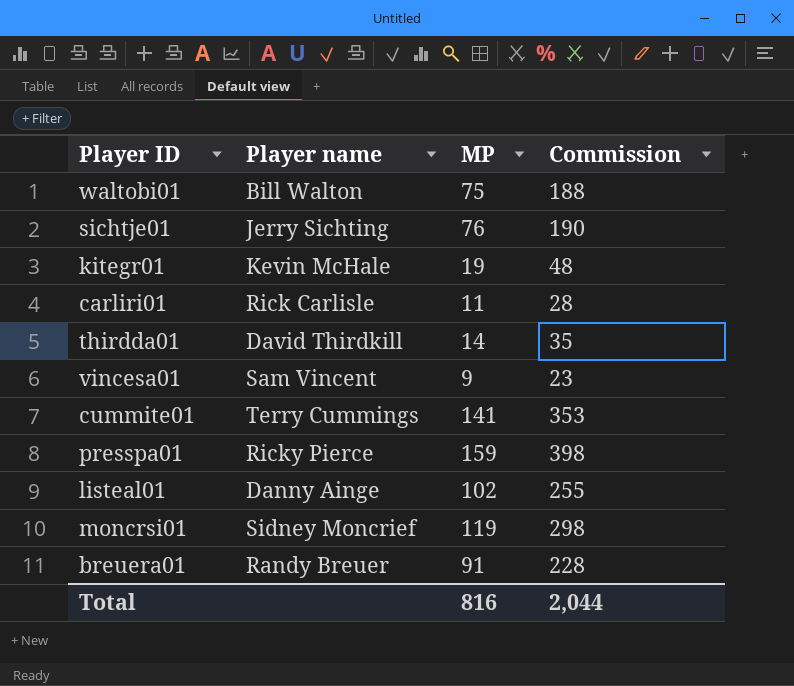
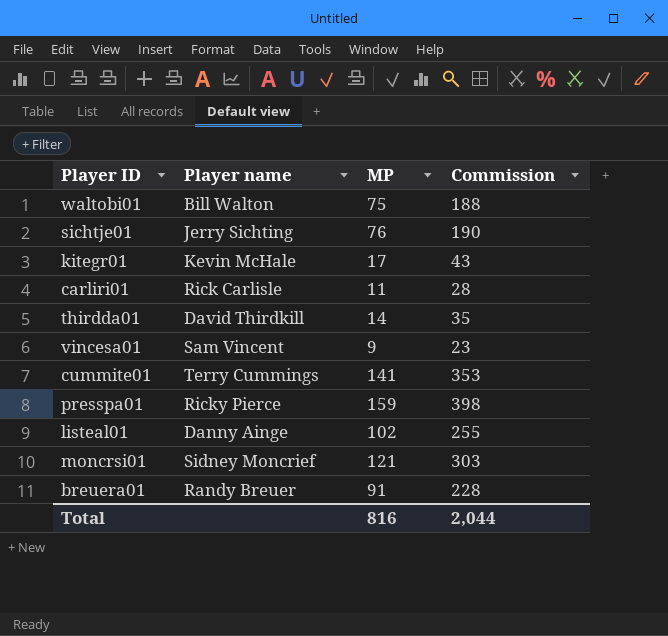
kitegr01 | MP: 19 -> 17
kitegr01 | Commission: 48 -> 43
moncrsi01 | MP: 119 -> 121
moncrsi01 | Commission: 298 -> 303

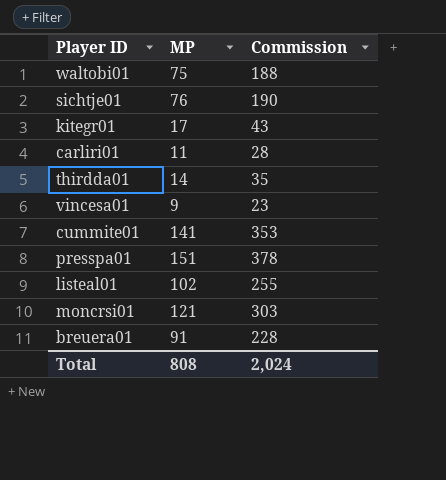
column Player name | position: 2 -> none
presspa01 | MP: 159 -> 151
presspa01 | Commission: 398 -> 378
Total | MP: 816 -> 808
Total | Commission: 2,044 -> 2,024

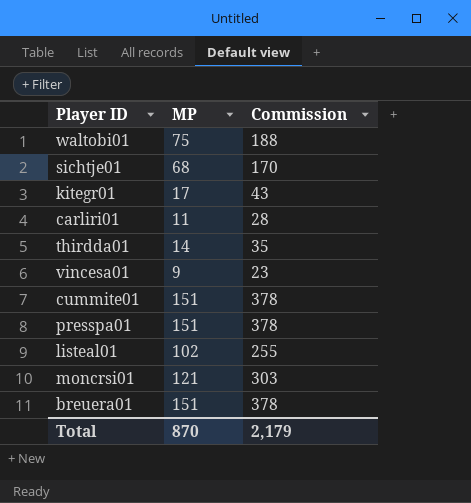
sichtje01 | MP: 76 -> 68
sichtje01 | Commission: 190 -> 170
cummite01 | MP: 141 -> 151
cummite01 | Commission: 353 -> 378
breuera01 | MP: 91 -> 151
breuera01 | Commission: 228 -> 378
Total | MP: 808 -> 870
Total | Commission: 2,024 -> 2,179

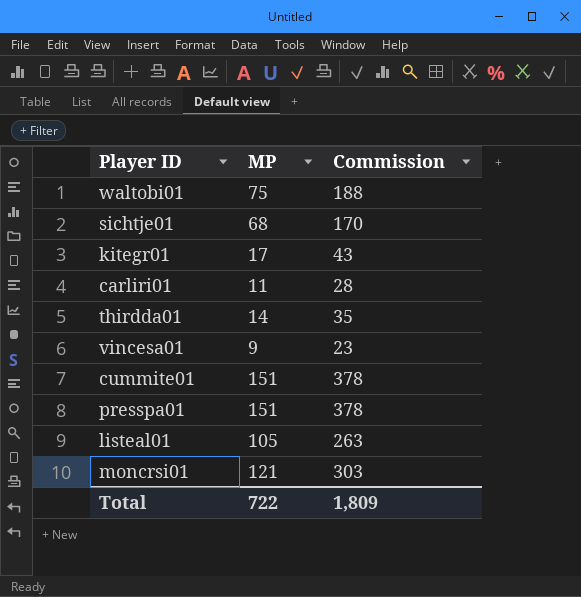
row breuera01: 151 | 378 -> none
listeal01 | MP: 102 -> 105
listeal01 | Commission: 255 -> 263
Total | MP: 870 -> 722
Total | Commission: 2,179 -> 1,809

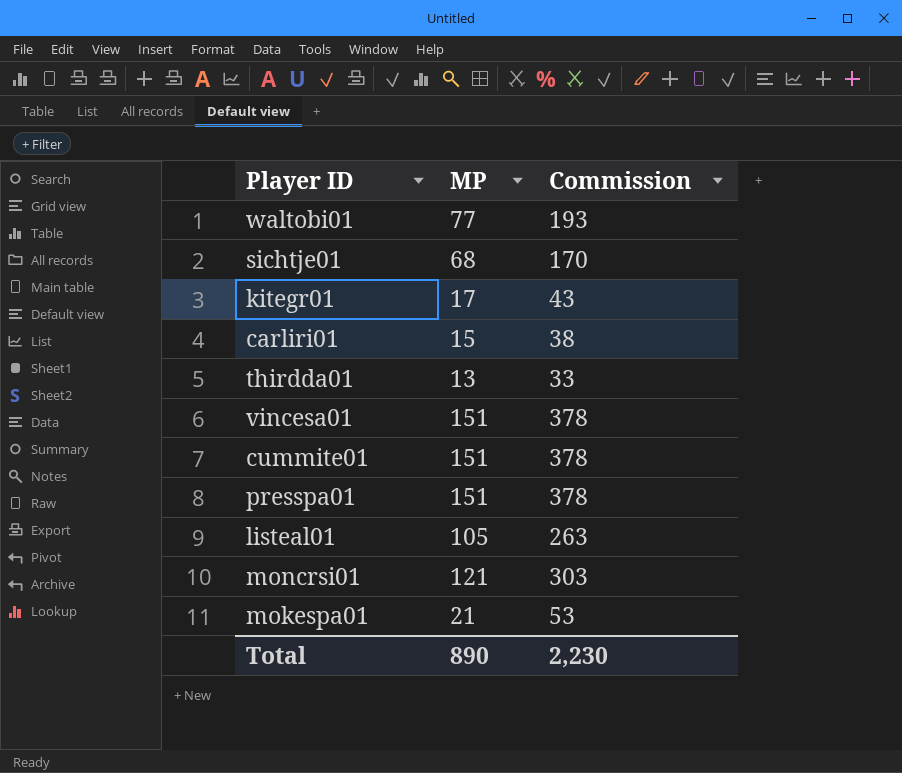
waltobi01 | MP: 75 -> 77
waltobi01 | Commission: 188 -> 193
carliri01 | MP: 11 -> 15
carliri01 | Commission: 28 -> 38
thirdda01 | MP: 14 -> 13
thirdda01 | Commission: 35 -> 33
vincesa01 | MP: 9 -> 151
vincesa01 | Commission: 23 -> 378
row mokespa01: none -> 21 | 53
Total | MP: 722 -> 890
Total | Commission: 1,809 -> 2,230

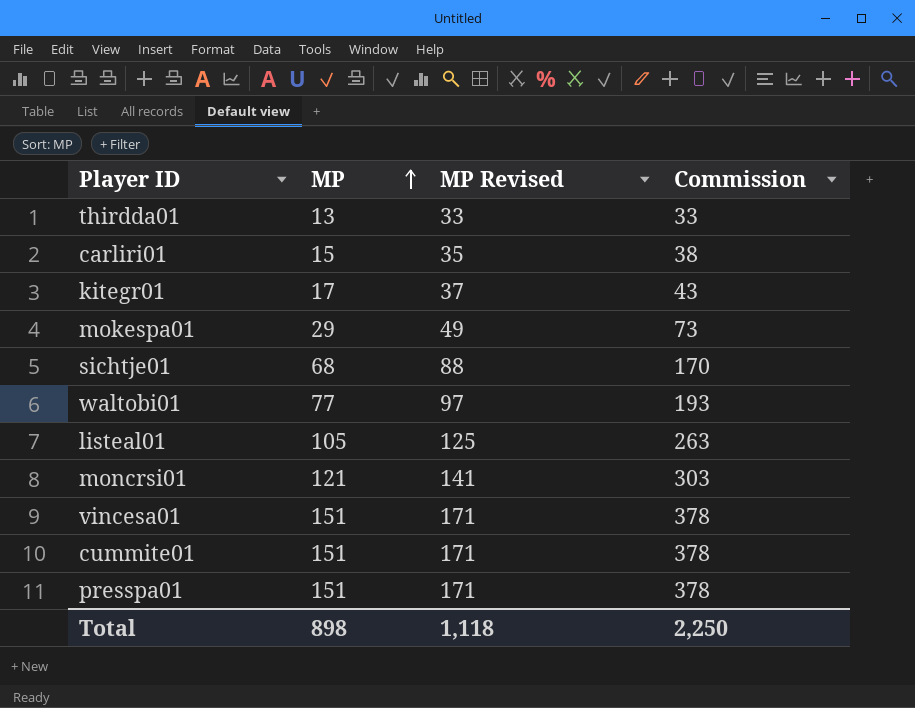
row order: none -> MP ascending
column MP Revised | formula: none -> [MP] + 20
mokespa01 | MP: 21 -> 29
mokespa01 | Commission: 53 -> 73
Total | MP: 890 -> 898
Total | Commission: 2,230 -> 2,250

